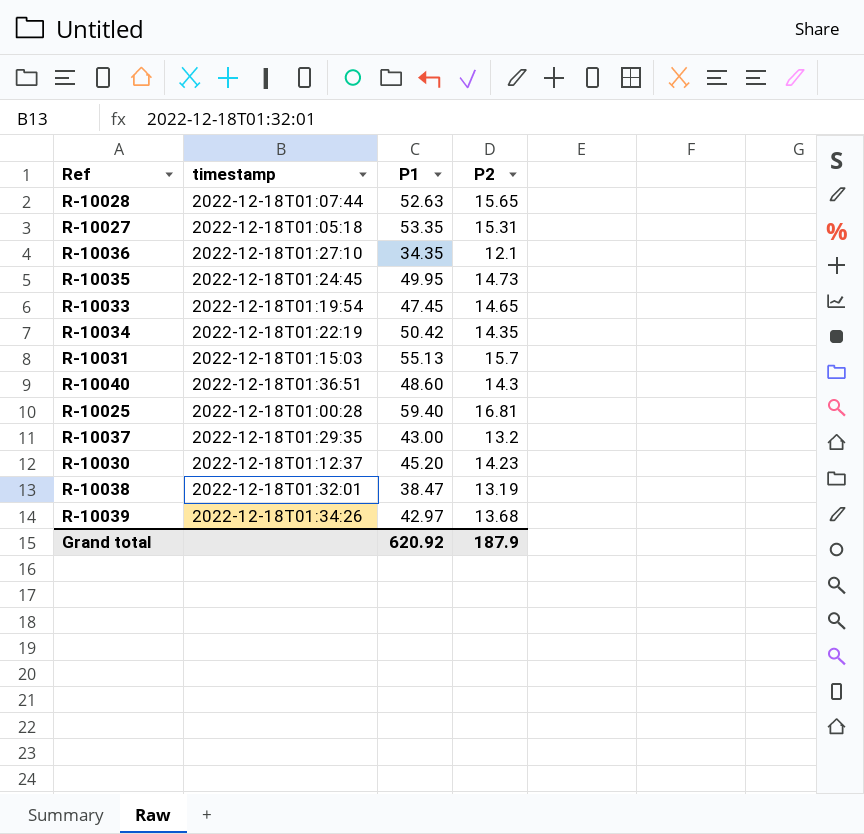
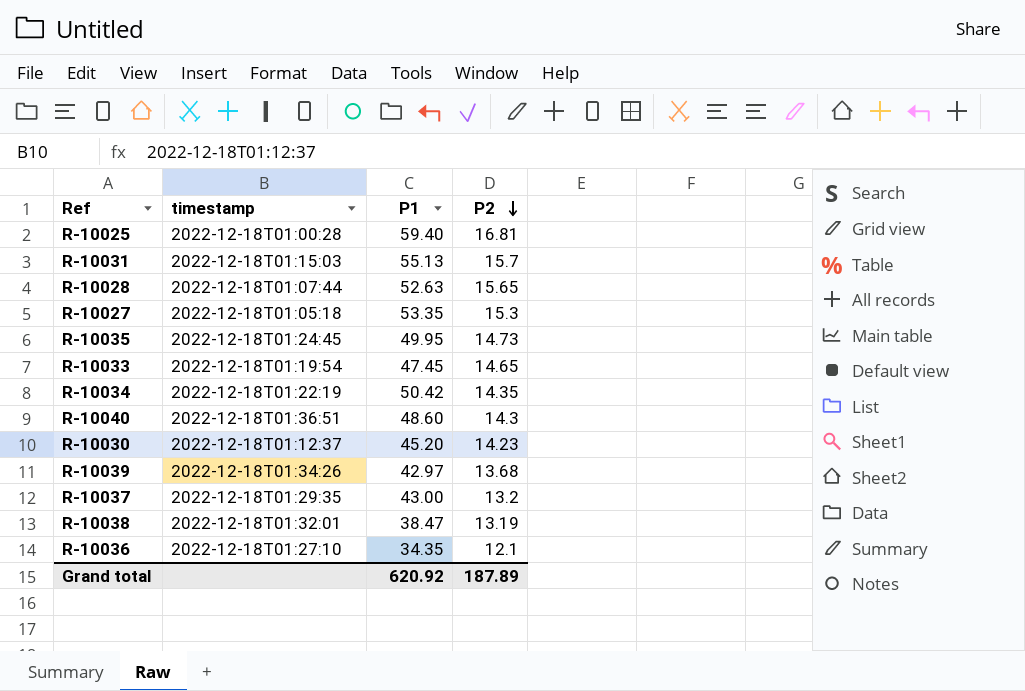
row order: none -> P2 descending
R-10027 | P2: 15.31 -> 15.3
Grand total | P2: 187.9 -> 187.89

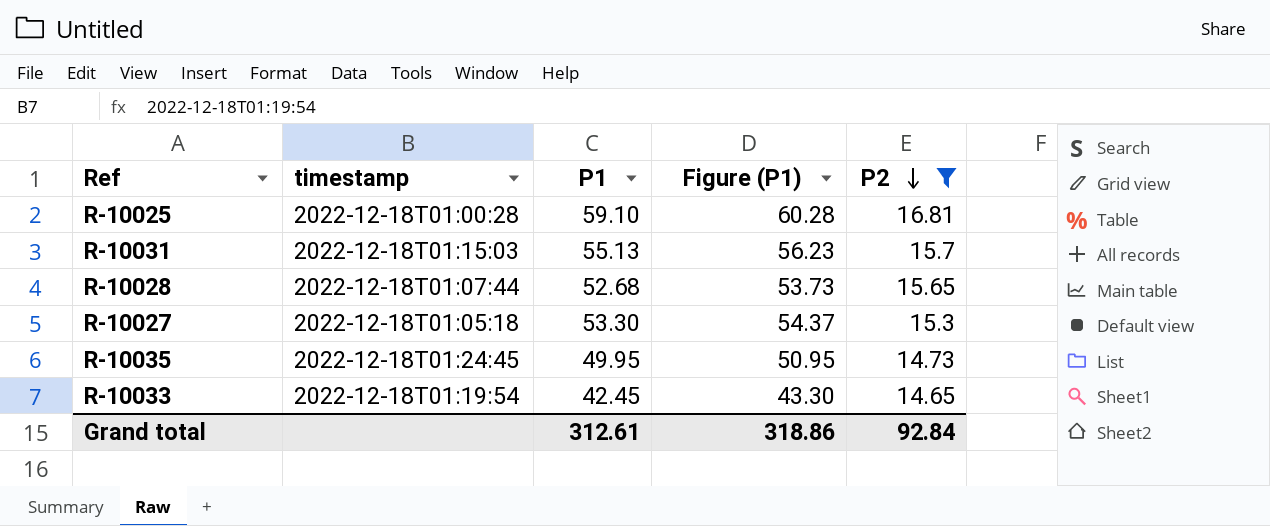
filter: none -> P2 >= 14.65
column Figure (P1) | formula: none -> [P1] * 1.02
R-10025 | P1: 59.40 -> 59.10
R-10028 | P1: 52.63 -> 52.68
R-10027 | P1: 53.35 -> 53.30
R-10033 | P1: 47.45 -> 42.45
Grand total | P1: 620.92 -> 312.61
Grand total | P2: 187.89 -> 92.84

